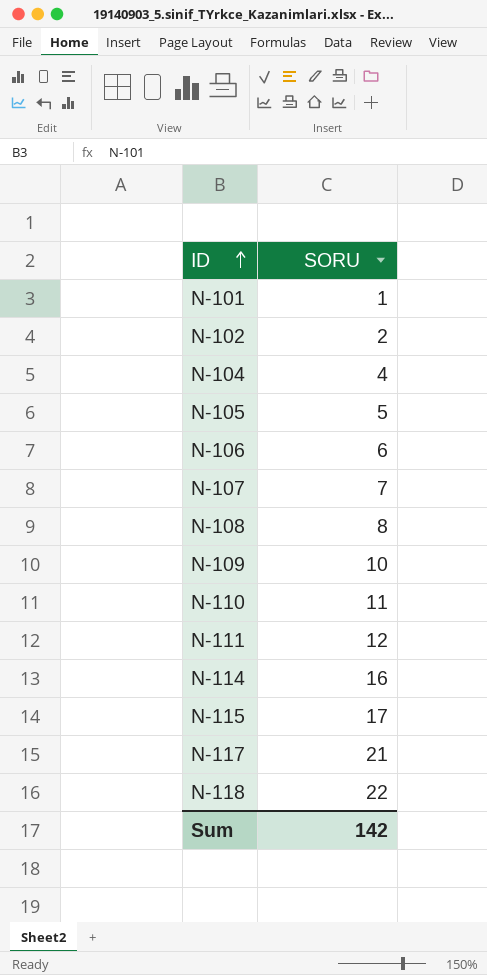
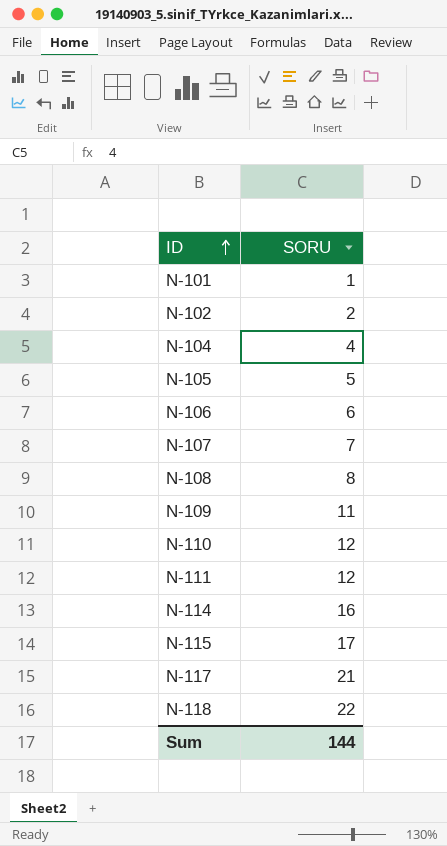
N-109 | SORU: 10 -> 11
N-110 | SORU: 11 -> 12
Sum | SORU: 142 -> 144

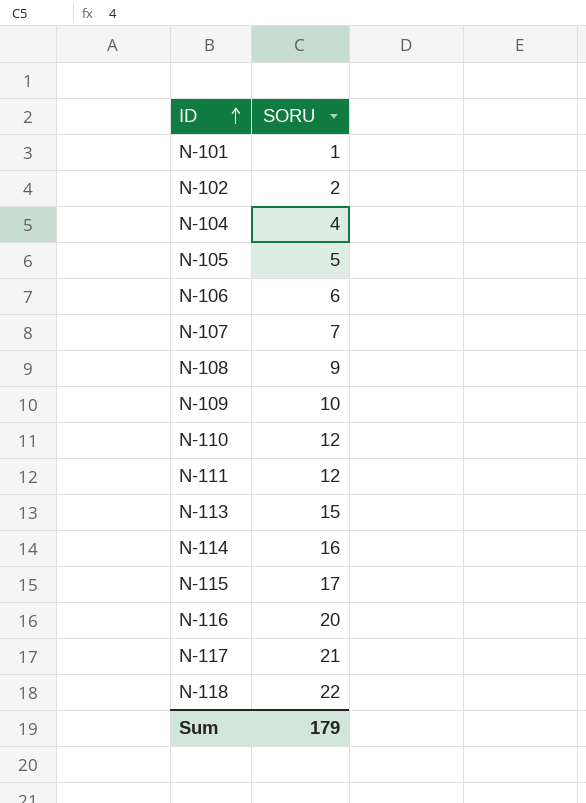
N-108 | SORU: 8 -> 9
N-109 | SORU: 11 -> 10
row N-113: none -> 15
row N-116: none -> 20
Sum | SORU: 144 -> 179

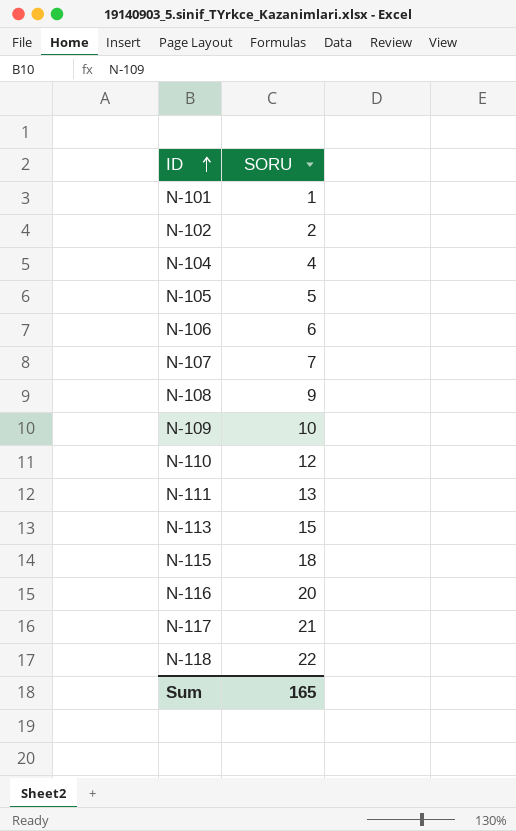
row N-114: 16 -> none
N-111 | SORU: 12 -> 13
N-115 | SORU: 17 -> 18
Sum | SORU: 179 -> 165

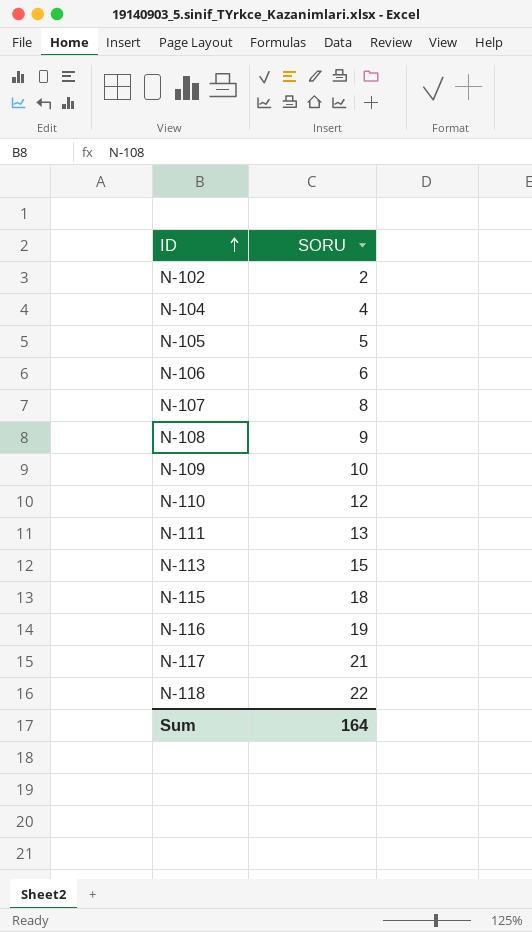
row N-101: 1 -> none
N-107 | SORU: 7 -> 8
N-116 | SORU: 20 -> 19
Sum | SORU: 165 -> 164

